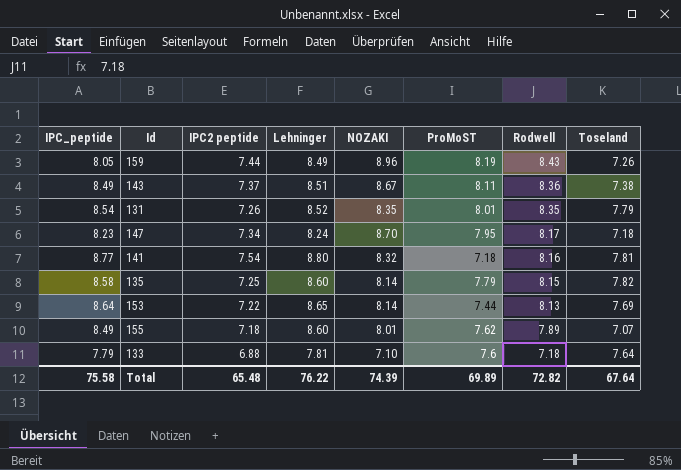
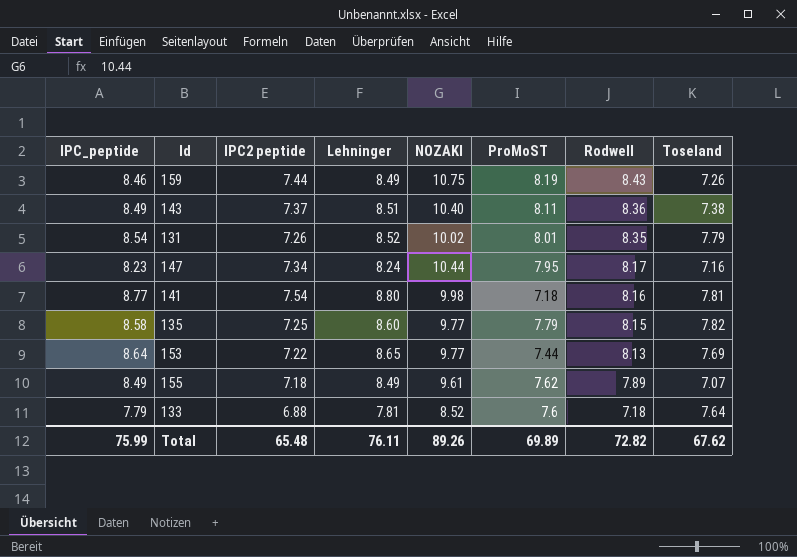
159 | IPC_peptide: 8.05 -> 8.46
159 | NOZAKI: 8.96 -> 10.75
143 | NOZAKI: 8.67 -> 10.40
131 | NOZAKI: 8.35 -> 10.02
147 | NOZAKI: 8.70 -> 10.44
147 | Toseland: 7.18 -> 7.16
141 | NOZAKI: 8.32 -> 9.98
135 | NOZAKI: 8.14 -> 9.77
153 | NOZAKI: 8.14 -> 9.77
155 | Lehninger: 8.60 -> 8.49
155 | NOZAKI: 8.01 -> 9.61
133 | NOZAKI: 7.10 -> 8.52
Total | IPC_peptide: 75.58 -> 75.99
Total | Lehninger: 76.22 -> 76.11
Total | NOZAKI: 74.39 -> 89.26
Total | Toseland: 67.64 -> 67.62

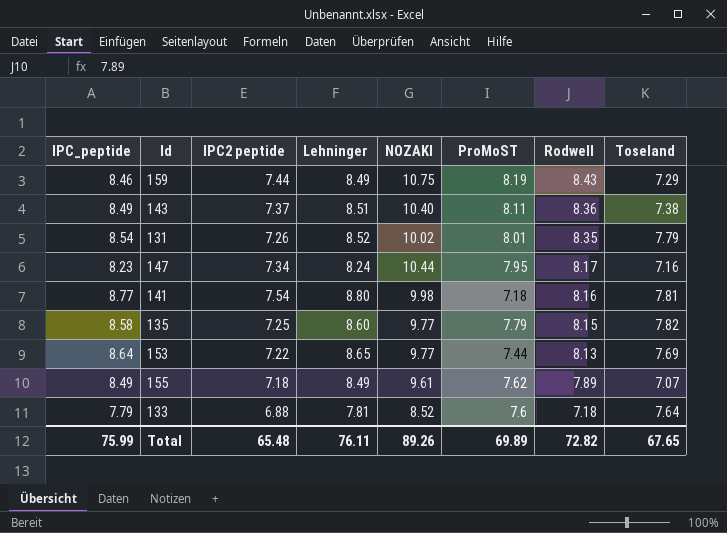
159 | Toseland: 7.26 -> 7.29
Total | Toseland: 67.62 -> 67.65

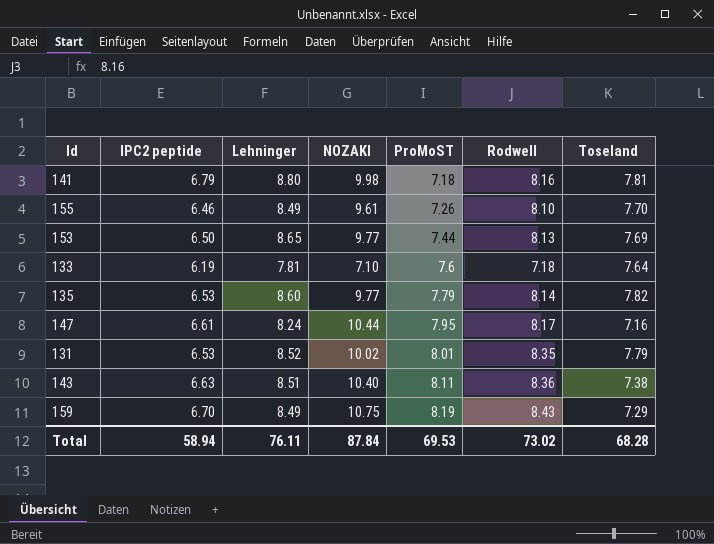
row order: Rodwell descending -> ProMoST ascending
column IPC_peptide | position: 1 -> none
141 | IPC2 peptide: 7.54 -> 6.79
155 | IPC2 peptide: 7.18 -> 6.46
155 | ProMoST: 7.62 -> 7.26
155 | Rodwell: 7.89 -> 8.10
155 | Toseland: 7.07 -> 7.70
153 | IPC2 peptide: 7.22 -> 6.50
133 | IPC2 peptide: 6.88 -> 6.19
133 | NOZAKI: 8.52 -> 7.10
135 | IPC2 peptide: 7.25 -> 6.53
135 | Rodwell: 8.15 -> 8.14
147 | IPC2 peptide: 7.34 -> 6.61
131 | IPC2 peptide: 7.26 -> 6.53
143 | IPC2 peptide: 7.37 -> 6.63
159 | IPC2 peptide: 7.44 -> 6.70
Total | IPC2 peptide: 65.48 -> 58.94
Total | NOZAKI: 89.26 -> 87.84
Total | ProMoST: 69.89 -> 69.53
Total | Rodwell: 72.82 -> 73.02
Total | Toseland: 67.65 -> 68.28

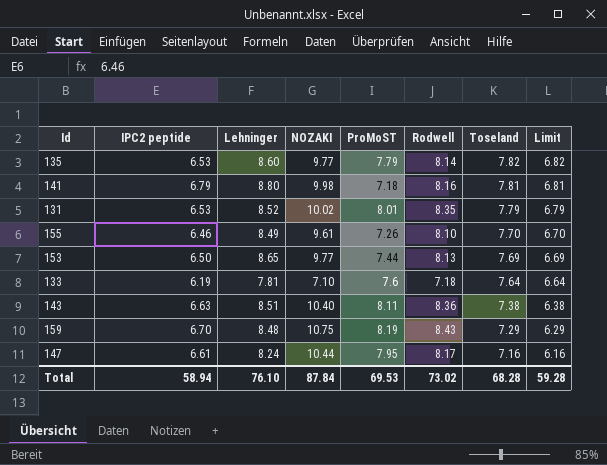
row order: ProMoST ascending -> Toseland descending
column Limit | formula: none -> [Toseland] - 1
159 | Lehninger: 8.49 -> 8.48
Total | Lehninger: 76.11 -> 76.10

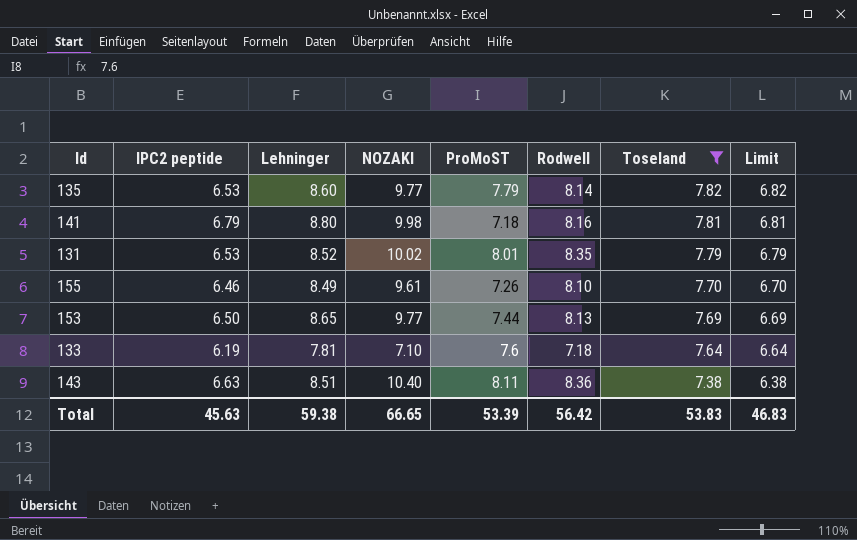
filter: none -> Toseland >= 7.38
Total | IPC2 peptide: 58.94 -> 45.63
Total | Lehninger: 76.10 -> 59.38
Total | NOZAKI: 87.84 -> 66.65
Total | ProMoST: 69.53 -> 53.39
Total | Rodwell: 73.02 -> 56.42
Total | Toseland: 68.28 -> 53.83
Total | Limit: 59.28 -> 46.83

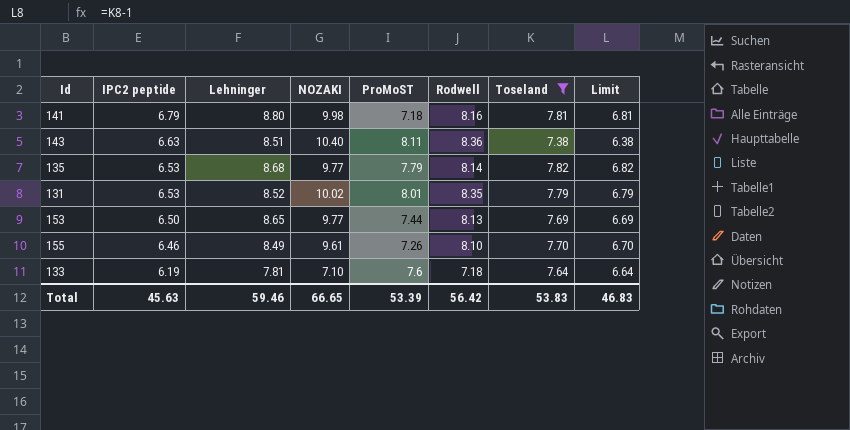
row order: Toseland descending -> IPC2 peptide descending
135 | Lehninger: 8.60 -> 8.68
Total | Lehninger: 59.38 -> 59.46

